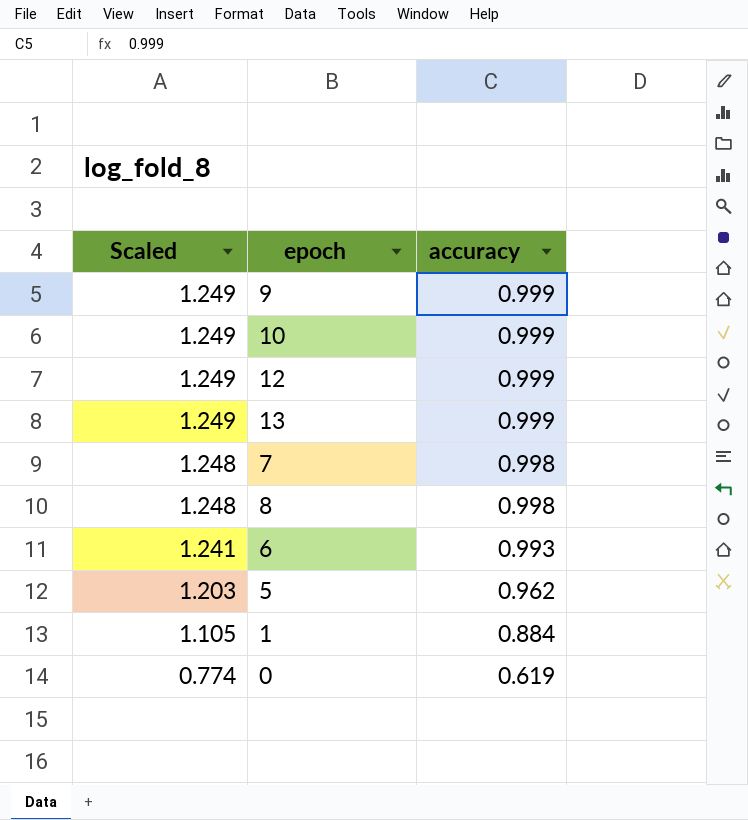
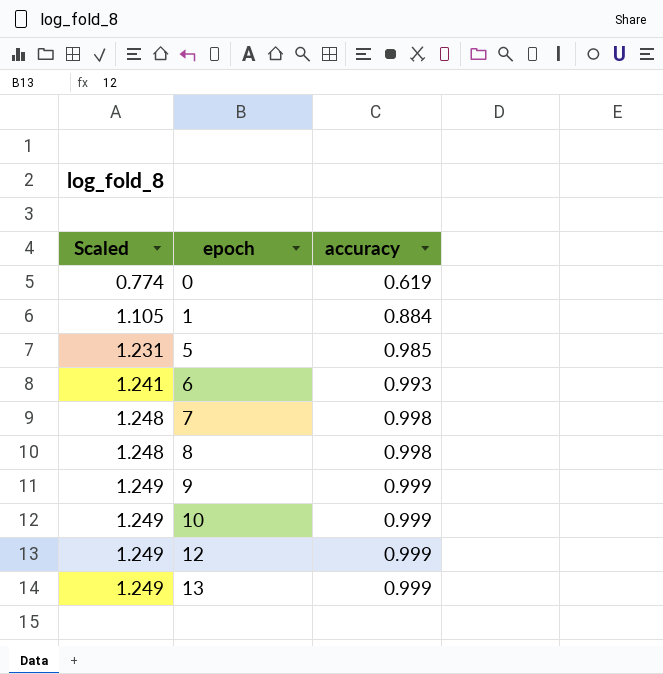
row order: Scaled descending -> Scaled ascending
5 | Scaled: 1.203 -> 1.231
5 | accuracy: 0.962 -> 0.985

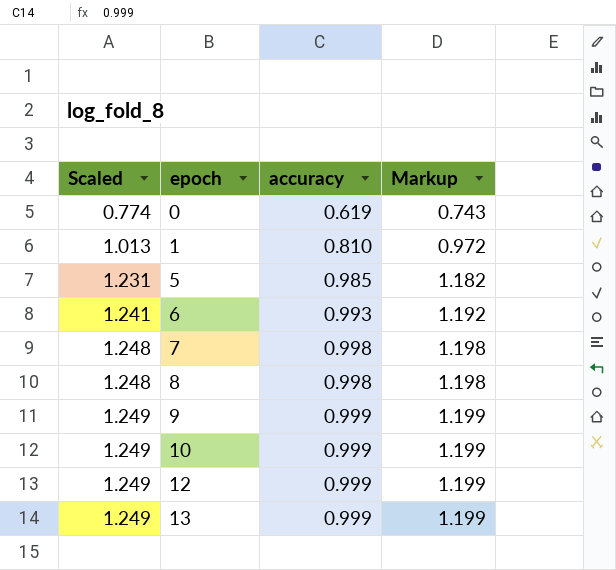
column Markup | formula: none -> [accuracy] * 1.2
1 | Scaled: 1.105 -> 1.013
1 | accuracy: 0.884 -> 0.810

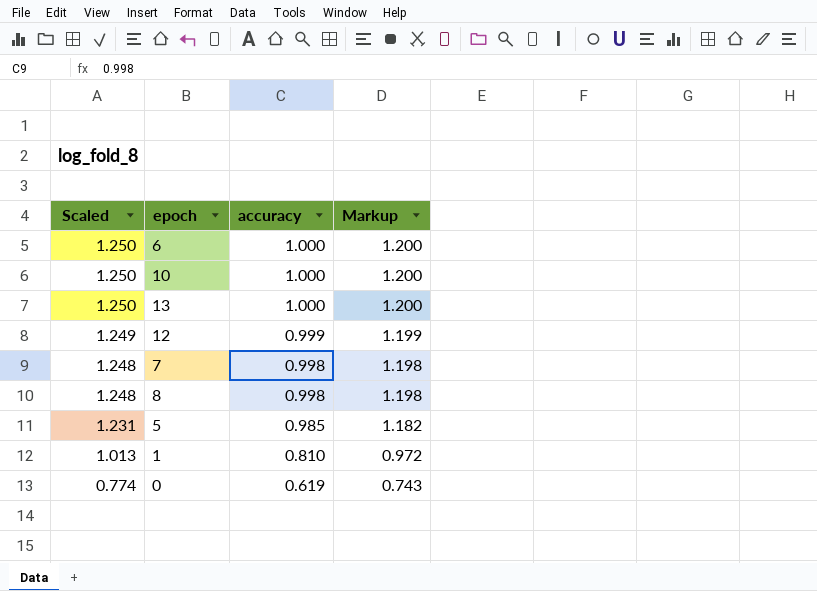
row order: Scaled ascending -> Scaled descending
row 9: 1.249 | 0.999 | 1.199 -> none
6 | Scaled: 1.241 -> 1.250
6 | accuracy: 0.993 -> 1.000
6 | Markup: 1.192 -> 1.200
10 | Scaled: 1.249 -> 1.250
10 | accuracy: 0.999 -> 1.000
10 | Markup: 1.199 -> 1.200
13 | Scaled: 1.249 -> 1.250
13 | accuracy: 0.999 -> 1.000
13 | Markup: 1.199 -> 1.200

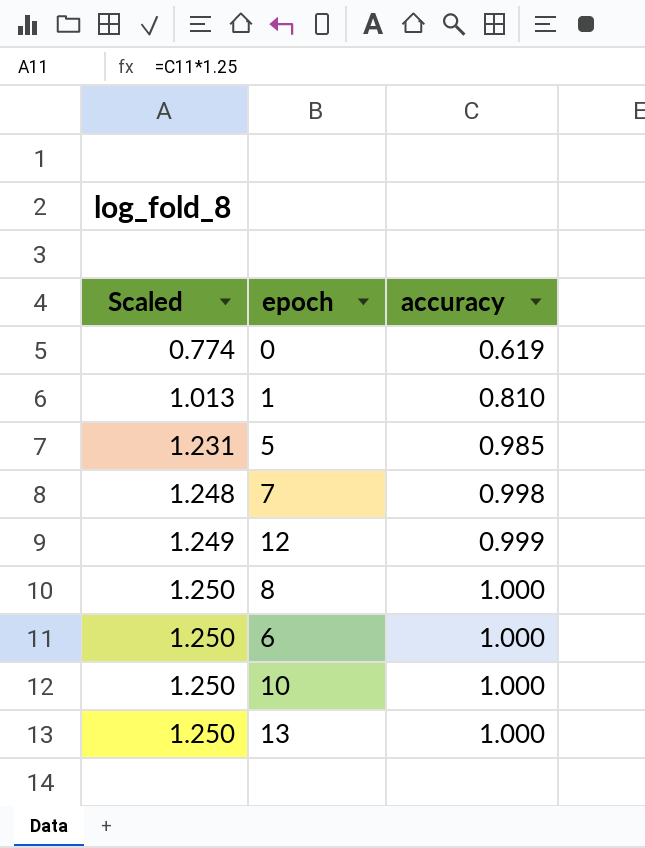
row order: Scaled descending -> Scaled ascending
column Markup | formula: [accuracy] * 1.2 -> none
8 | Scaled: 1.248 -> 1.250
8 | accuracy: 0.998 -> 1.000

